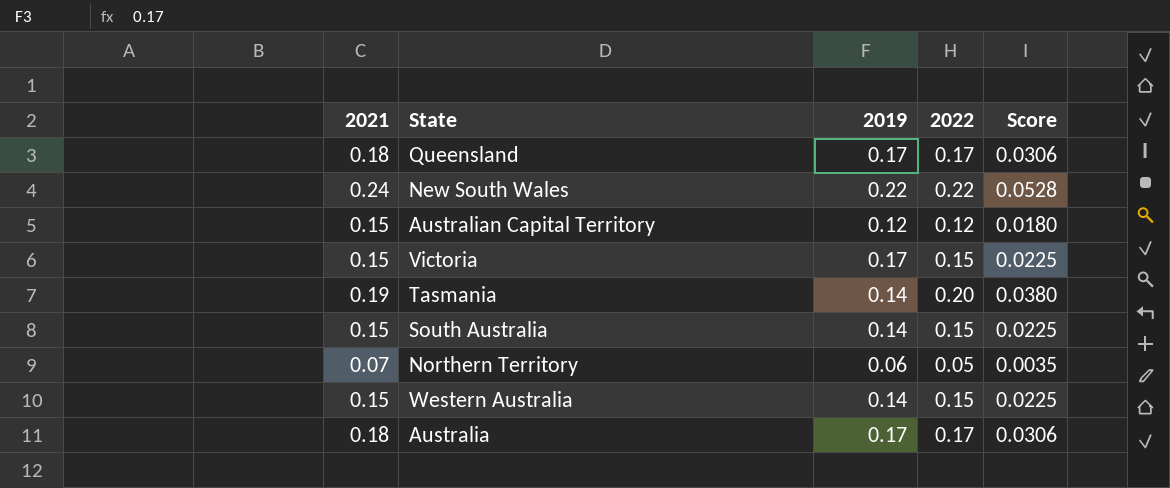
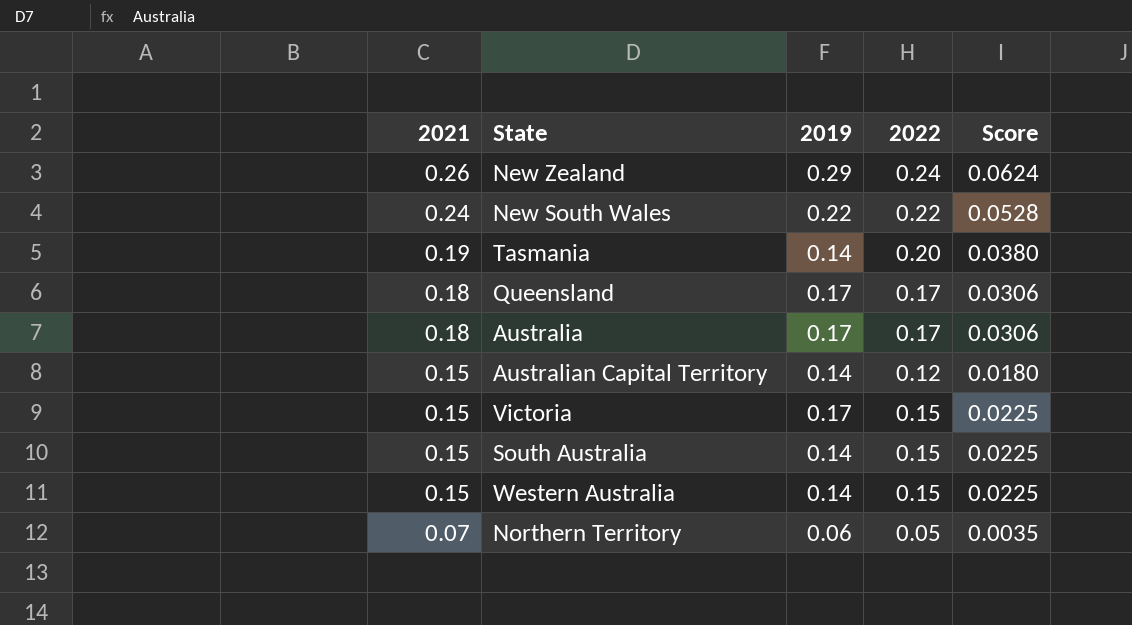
row order: none -> 2021 descending
row New Zealand: none -> 0.26 | 0.29 | 0.24 | 0.0624
Australian Capital Territory | 2019: 0.12 -> 0.14

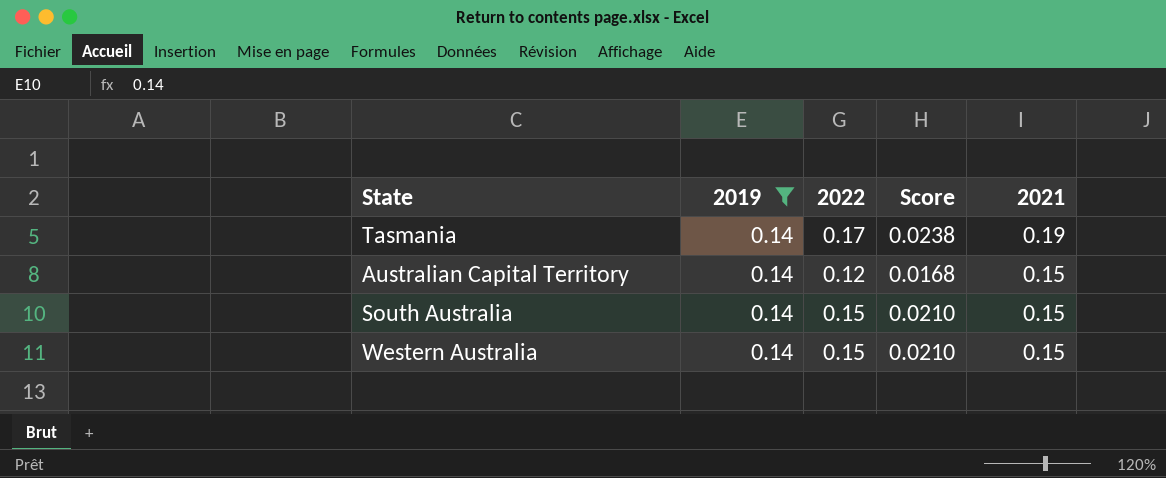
filter: none -> 2019 = 0.14
column Score | formula: [2021] * [2022] -> [2019] * [2022]
column 2021 | position: 1 -> 5
Tasmania | 2022: 0.20 -> 0.17

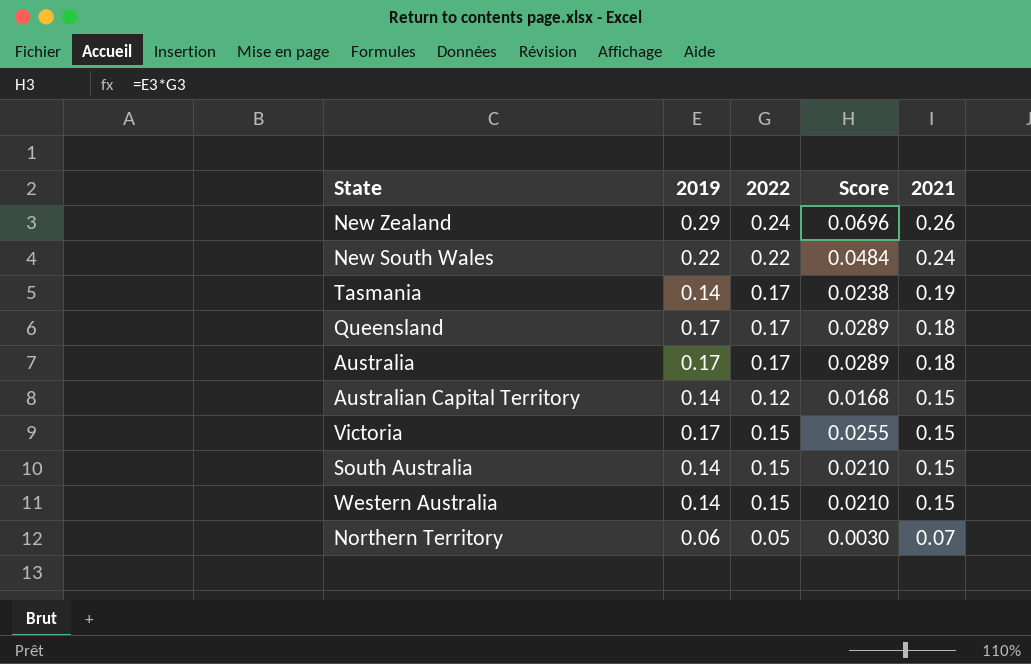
filter: 2019 = 0.14 -> none

